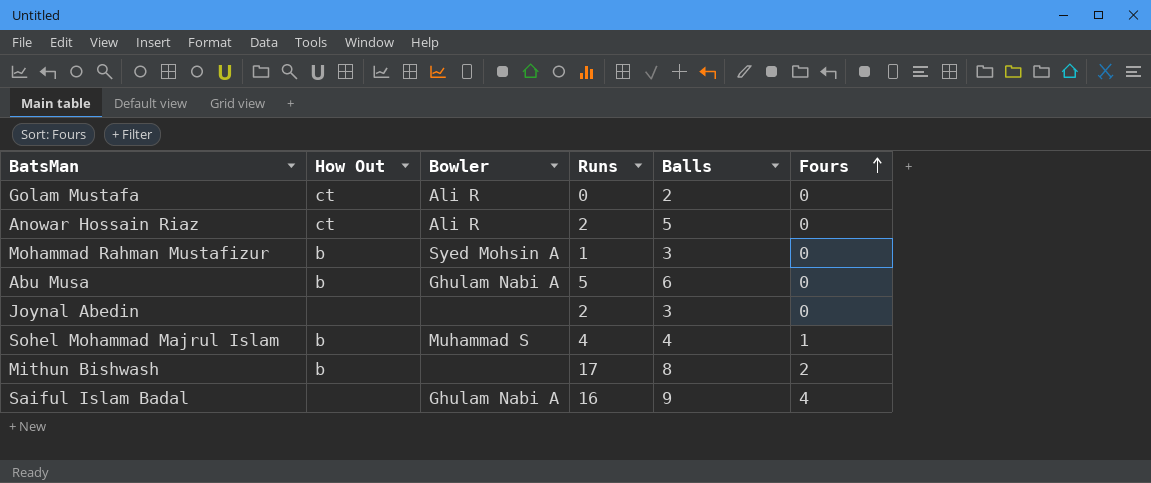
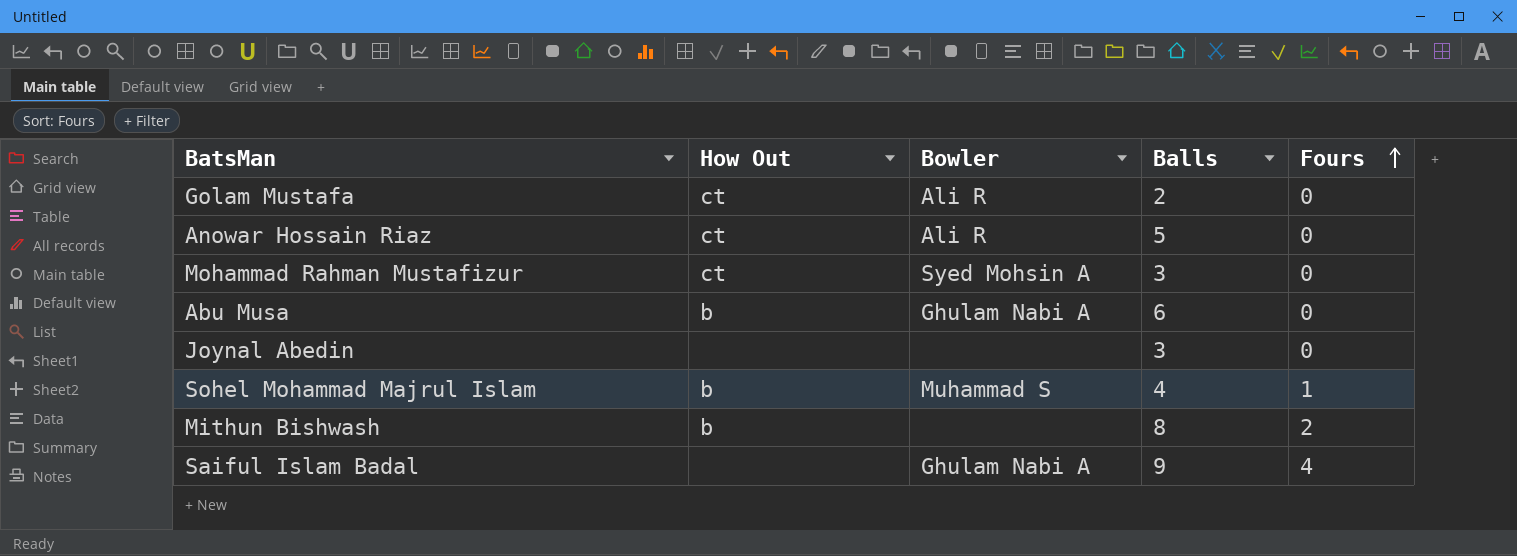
column Runs | position: 4 -> none
Mohammad Rahman Mustafizur | How Out: b -> ct

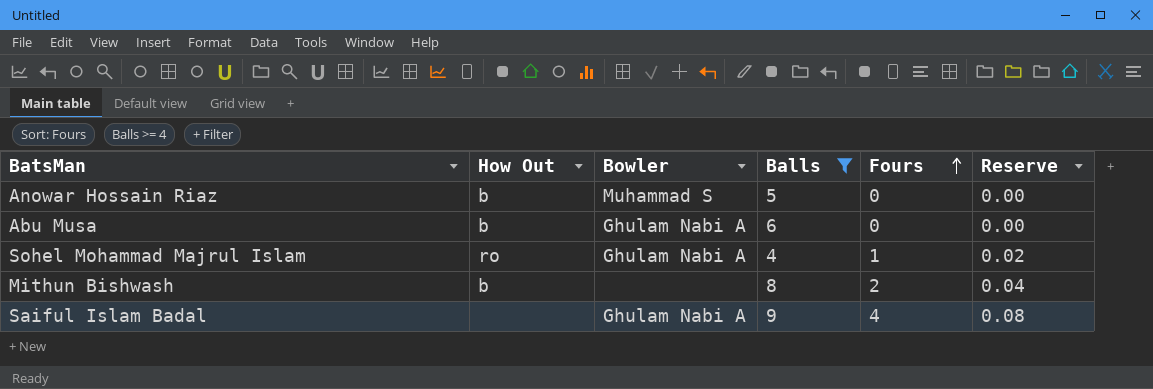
filter: none -> Balls >= 4
column Reserve | formula: none -> [Fours] * 0.02
Anowar Hossain Riaz | How Out: ct -> b
Anowar Hossain Riaz | Bowler: Ali R -> Muhammad S
Sohel Mohammad Majrul Islam | How Out: b -> ro
Sohel Mohammad Majrul Islam | Bowler: Muhammad S -> Ghulam Nabi A

